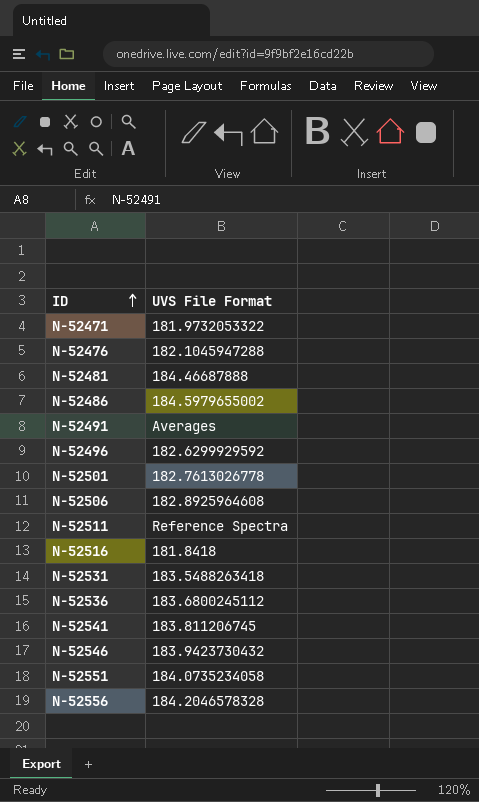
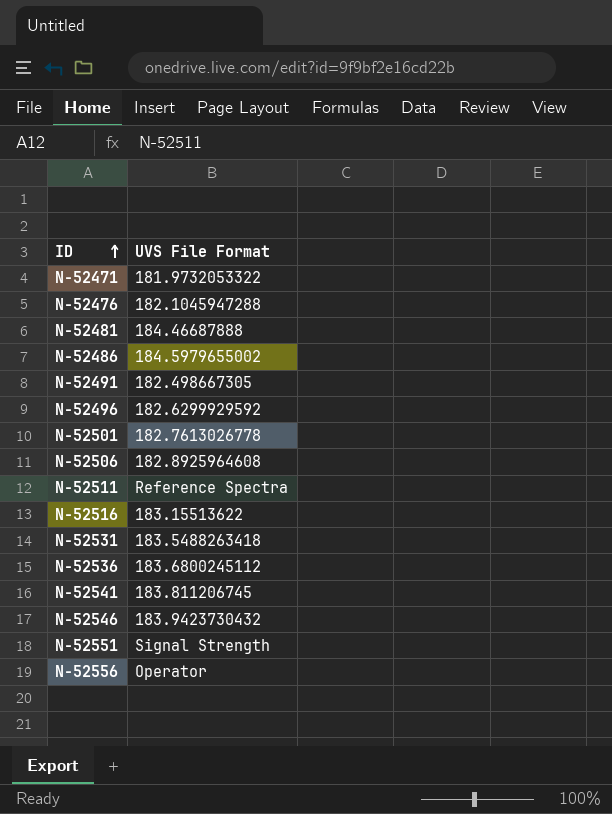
N-52491 | UVS File Format: Averages -> 182.498667305
N-52516 | UVS File Format: 181.8418 -> 183.15513622
N-52551 | UVS File Format: 184.0735234058 -> Signal Strength
N-52556 | UVS File Format: 184.2046578328 -> Operator

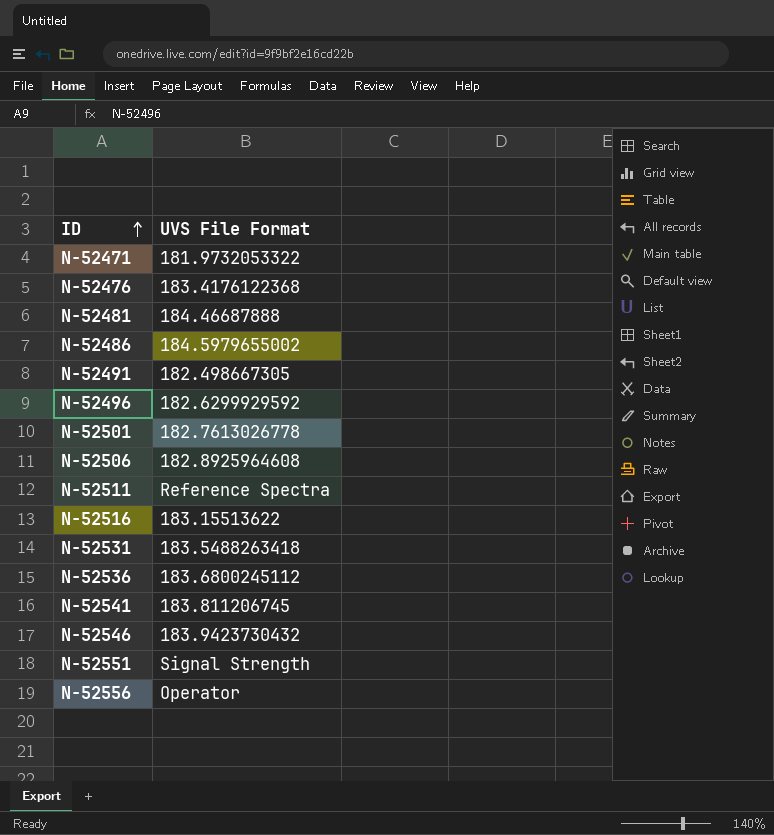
N-52476 | UVS File Format: 182.1045947288 -> 183.4176122368

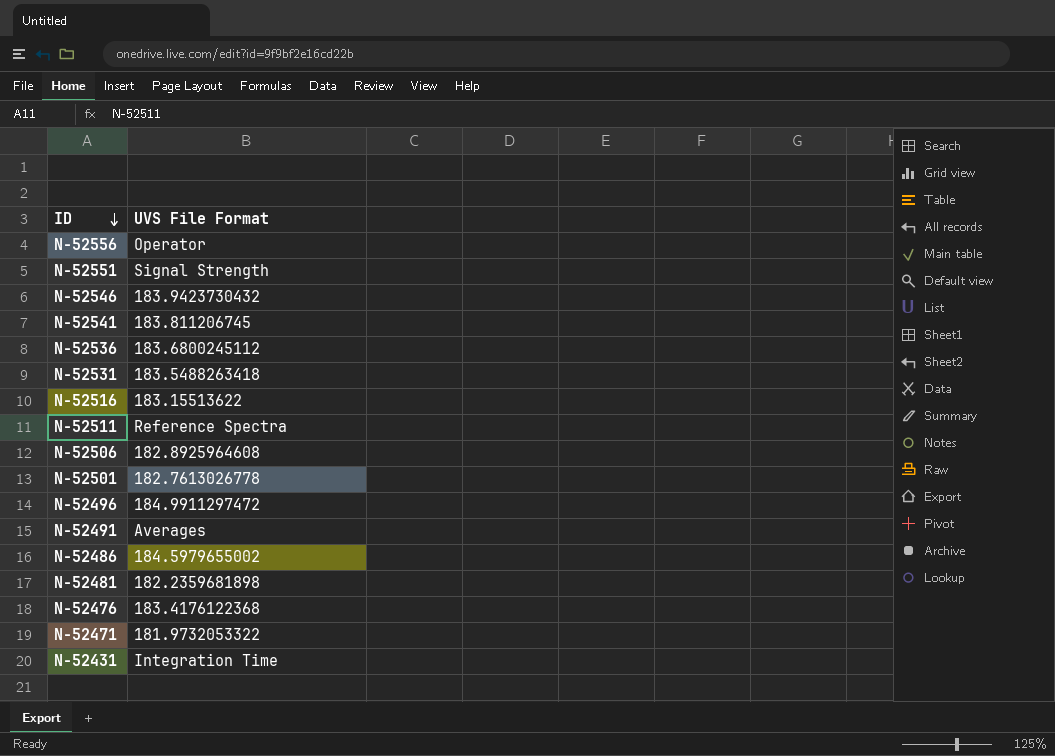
row order: ID ascending -> ID descending
N-52496 | UVS File Format: 182.6299929592 -> 184.9911297472
N-52491 | UVS File Format: 182.498667305 -> Averages
N-52481 | UVS File Format: 184.46687888 -> 182.2359681898
row N-52431: none -> Integration Time

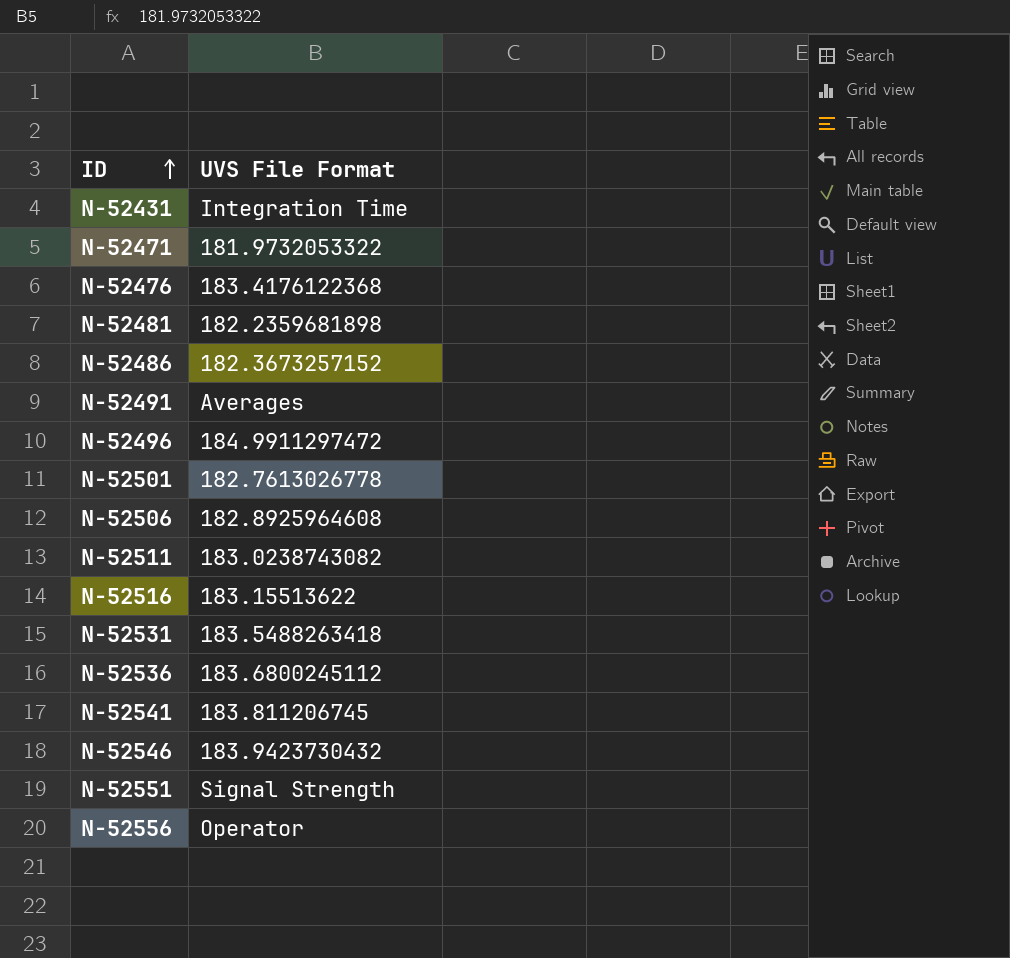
row order: ID descending -> ID ascending
N-52486 | UVS File Format: 184.5979655002 -> 182.3673257152
N-52511 | UVS File Format: Reference Spectra -> 183.0238743082

